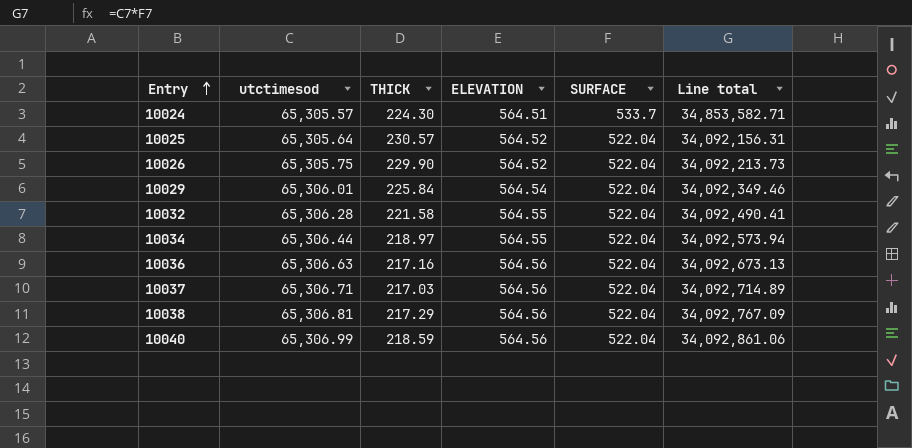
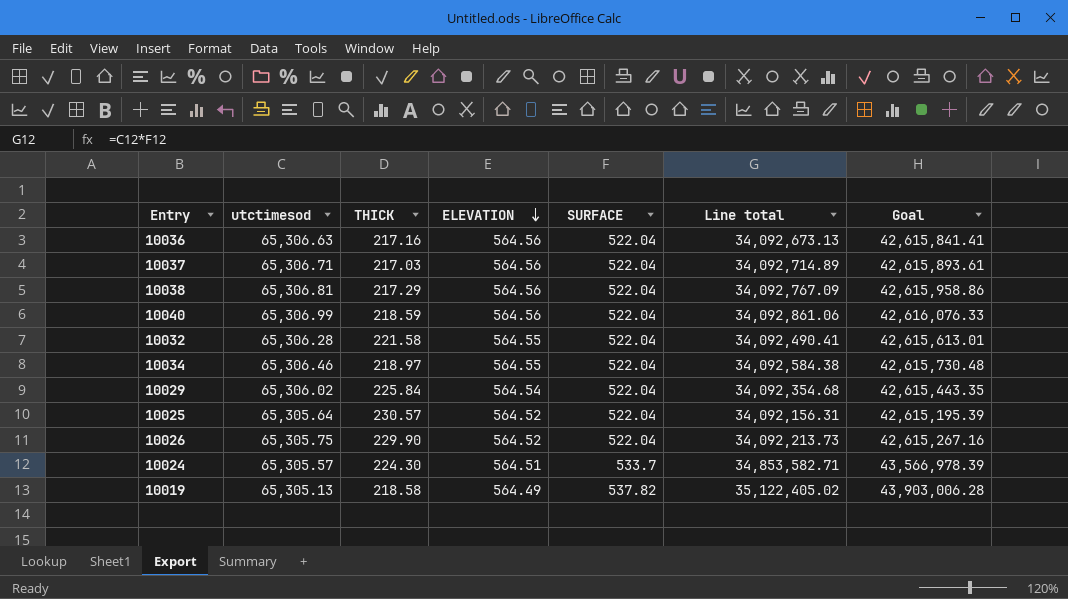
row order: Entry ascending -> ELEVATION descending
column Goal | formula: none -> [Line total] * 1.25
10034 | utctimesod: 65,306.44 -> 65,306.46
10034 | Line total: 34,092,573.94 -> 34,092,584.38
10029 | utctimesod: 65,306.01 -> 65,306.02
10029 | Line total: 34,092,349.46 -> 34,092,354.68
row 10019: none -> 65,305.13 | 218.58 | 564.49 | 537.82 | 35,122,405.02 | 43,903,006.28

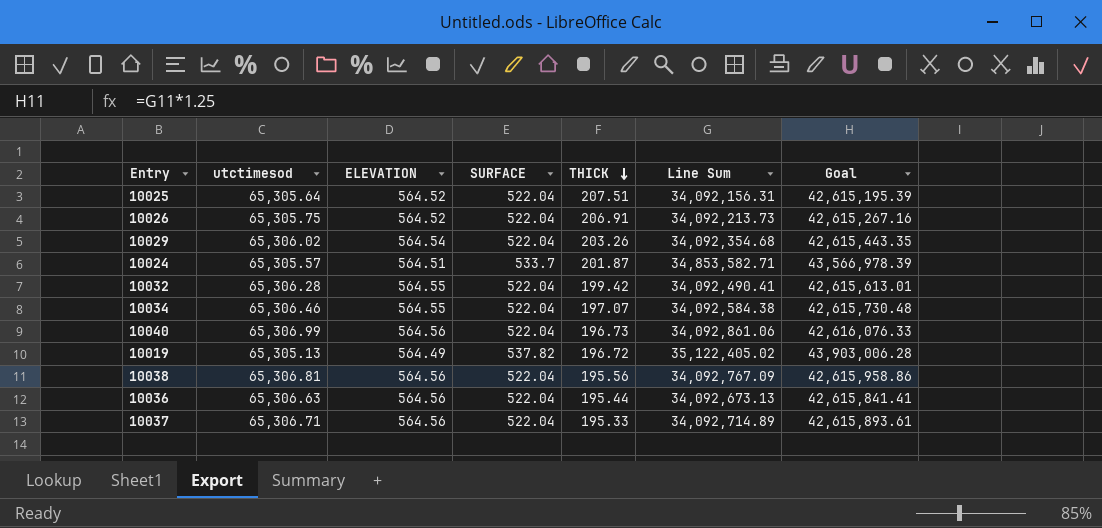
row order: ELEVATION descending -> THICK descending
column THICK | position: 3 -> 5
column name: Line total -> Line Sum
10025 | THICK: 230.57 -> 207.51
10026 | THICK: 229.90 -> 206.91
10029 | THICK: 225.84 -> 203.26
10024 | THICK: 224.30 -> 201.87
10032 | THICK: 221.58 -> 199.42
10034 | THICK: 218.97 -> 197.07
10040 | THICK: 218.59 -> 196.73
10019 | THICK: 218.58 -> 196.72
10038 | THICK: 217.29 -> 195.56
10036 | THICK: 217.16 -> 195.44
10037 | THICK: 217.03 -> 195.33

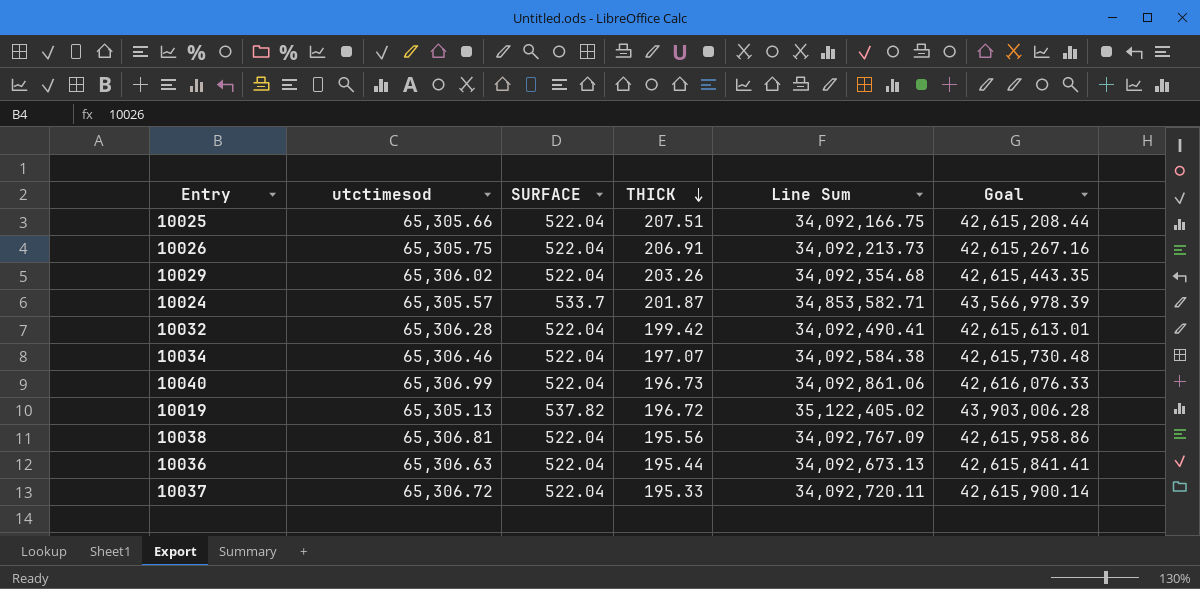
column ELEVATION | position: 3 -> none
10025 | utctimesod: 65,305.64 -> 65,305.66
10025 | Line Sum: 34,092,156.31 -> 34,092,166.75
10025 | Goal: 42,615,195.39 -> 42,615,208.44
10037 | utctimesod: 65,306.71 -> 65,306.72
10037 | Line Sum: 34,092,714.89 -> 34,092,720.11
10037 | Goal: 42,615,893.61 -> 42,615,900.14

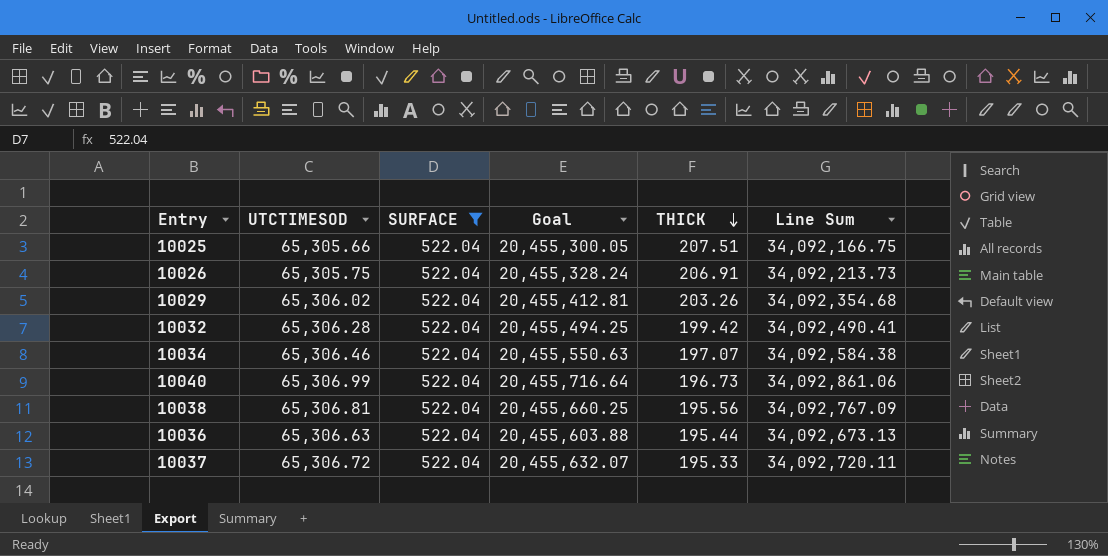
filter: none -> SURFACE = 522.04
column name: utctimesod -> UTCTIMESOD
column Goal | formula: [Line Sum] * 1.25 -> [Line Sum] * 0.6
column Goal | position: 6 -> 4

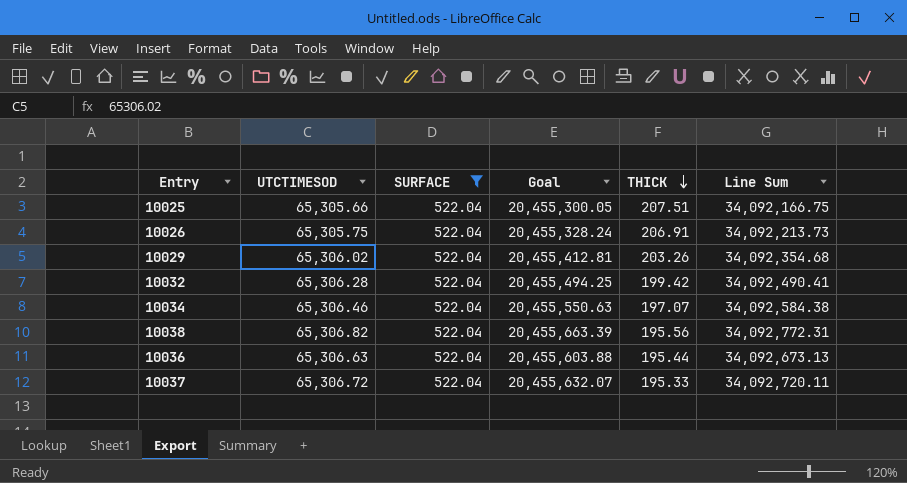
row 10040: 65,306.99 | 522.04 | 20,455,716.64 | 196.73 | 34,092,861.06 -> none
10038 | UTCTIMESOD: 65,306.81 -> 65,306.82
10038 | Goal: 20,455,660.25 -> 20,455,663.39
10038 | Line Sum: 34,092,767.09 -> 34,092,772.31

